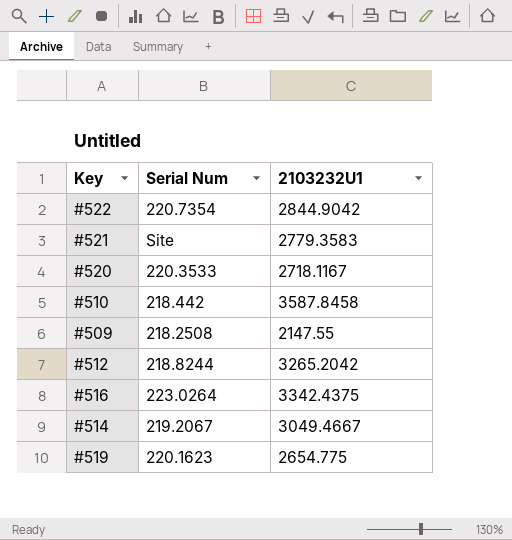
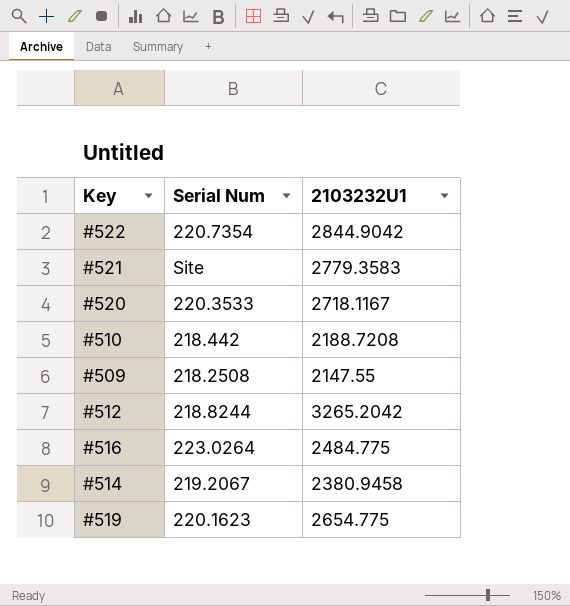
#510 | 2103232U1: 3587.8458 -> 2188.7208
#516 | 2103232U1: 3342.4375 -> 2484.775
#514 | 2103232U1: 3049.4667 -> 2380.9458

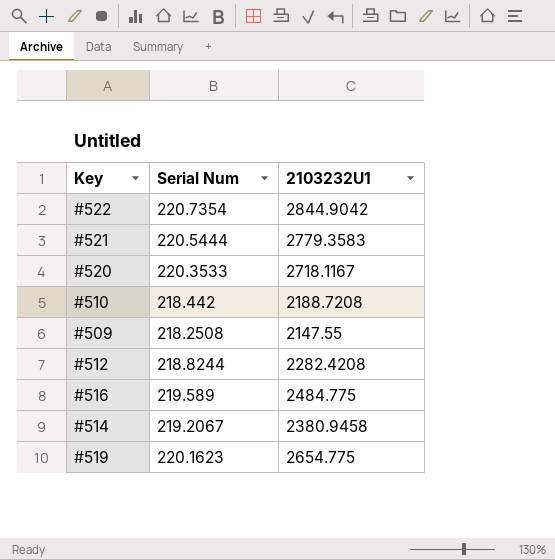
#521 | Serial Num: Site -> 220.5444
#512 | 2103232U1: 3265.2042 -> 2282.4208
#516 | Serial Num: 223.0264 -> 219.589

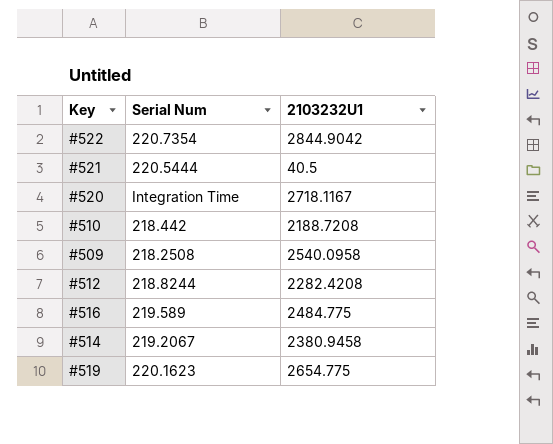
#521 | 2103232U1: 2779.3583 -> 40.5
#520 | Serial Num: 220.3533 -> Integration Time
#509 | 2103232U1: 2147.55 -> 2540.0958

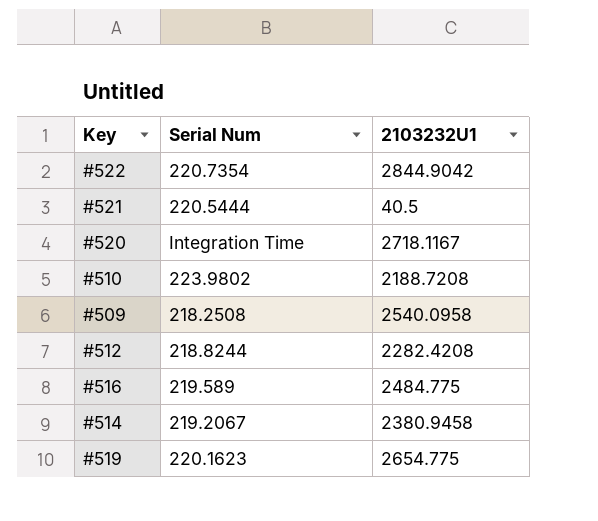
#510 | Serial Num: 218.442 -> 223.9802

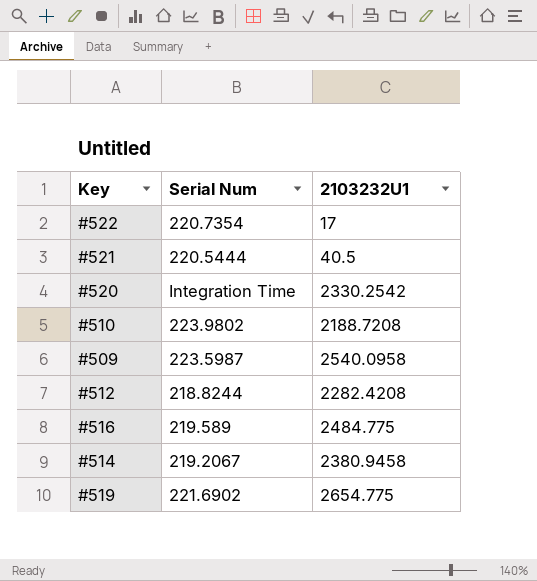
#522 | 2103232U1: 2844.9042 -> 17
#520 | 2103232U1: 2718.1167 -> 2330.2542
#509 | Serial Num: 218.2508 -> 223.5987
#519 | Serial Num: 220.1623 -> 221.6902

